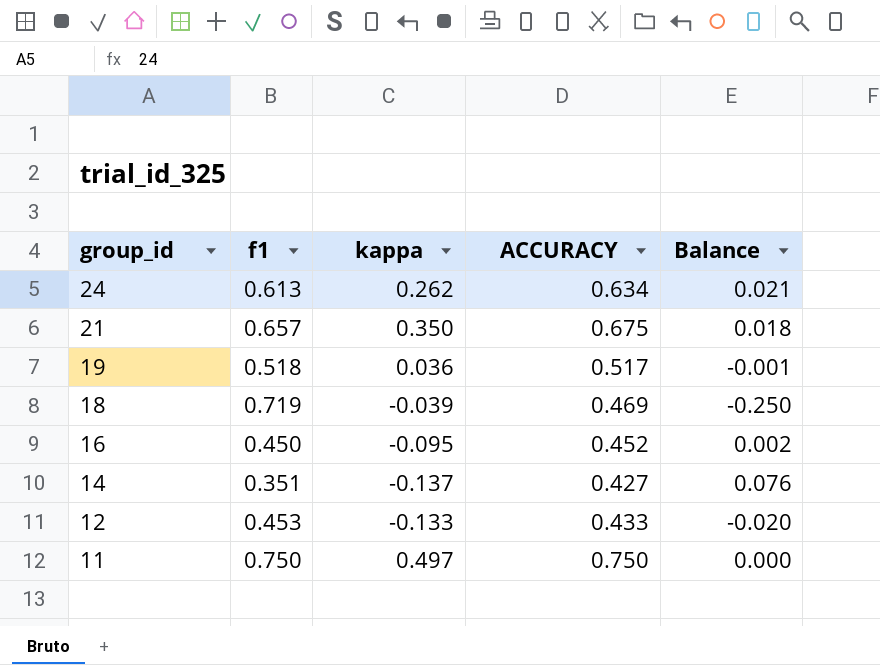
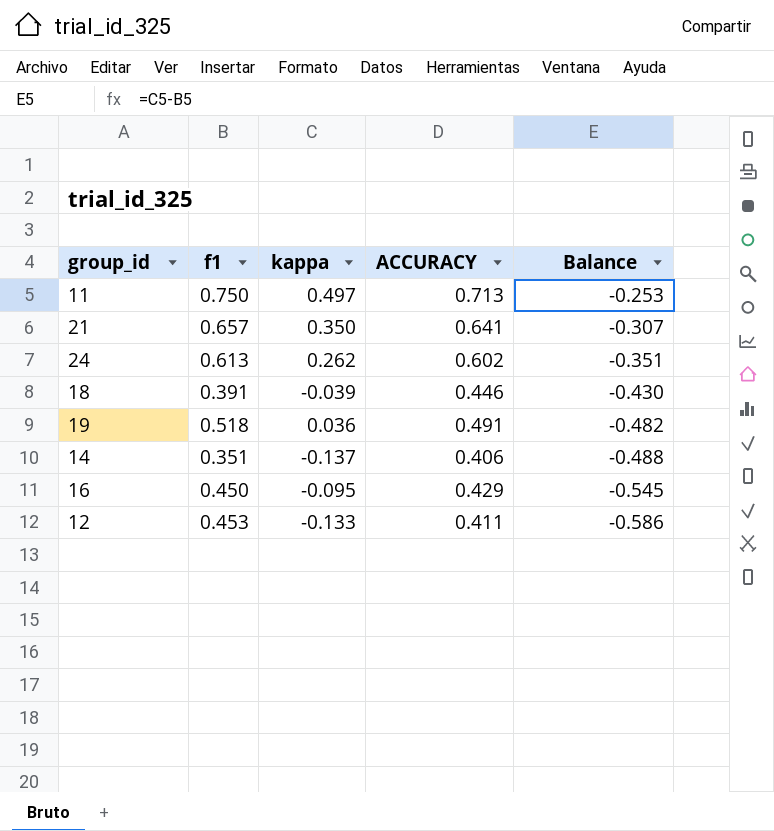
row order: group_id descending -> Balance descending
column Balance | formula: [ACCURACY] - [f1] -> [kappa] - [f1]
11 | ACCURACY: 0.750 -> 0.713
21 | ACCURACY: 0.675 -> 0.641
24 | ACCURACY: 0.634 -> 0.602
18 | f1: 0.719 -> 0.391
18 | ACCURACY: 0.469 -> 0.446
19 | ACCURACY: 0.517 -> 0.491
14 | ACCURACY: 0.427 -> 0.406
16 | ACCURACY: 0.452 -> 0.429
12 | ACCURACY: 0.433 -> 0.411

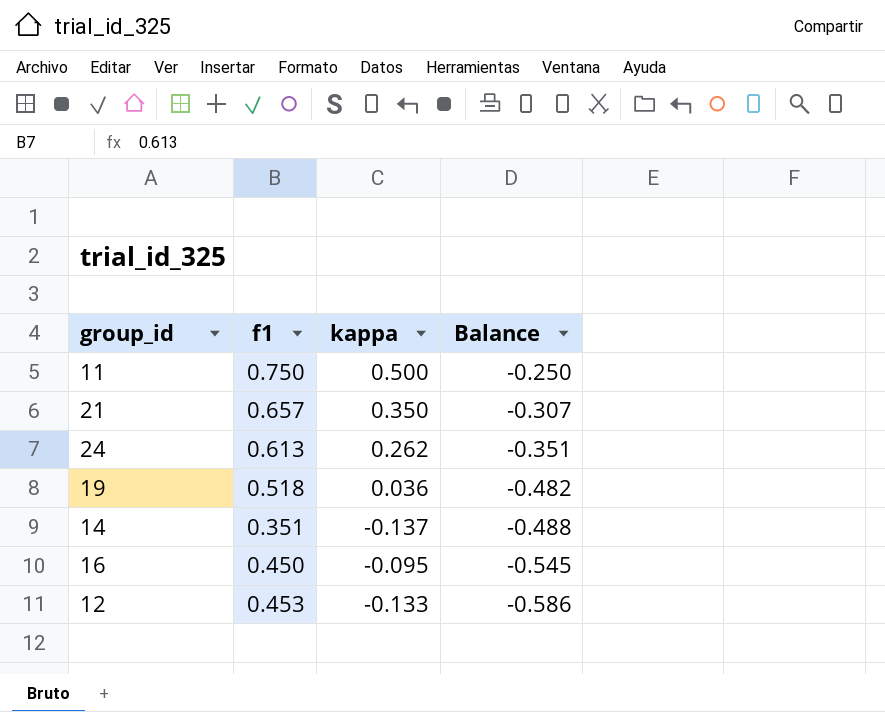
column ACCURACY | position: 4 -> none
row 18: 0.391 | -0.039 | 0.446 | -0.430 -> none
11 | kappa: 0.497 -> 0.500
11 | Balance: -0.253 -> -0.250

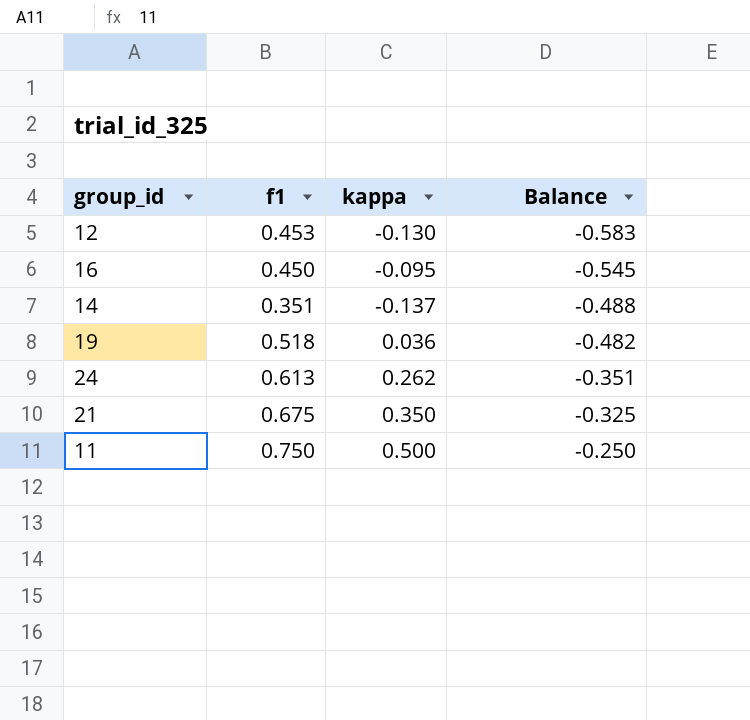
row order: Balance descending -> Balance ascending
12 | kappa: -0.133 -> -0.130
12 | Balance: -0.586 -> -0.583
21 | f1: 0.657 -> 0.675
21 | Balance: -0.307 -> -0.325

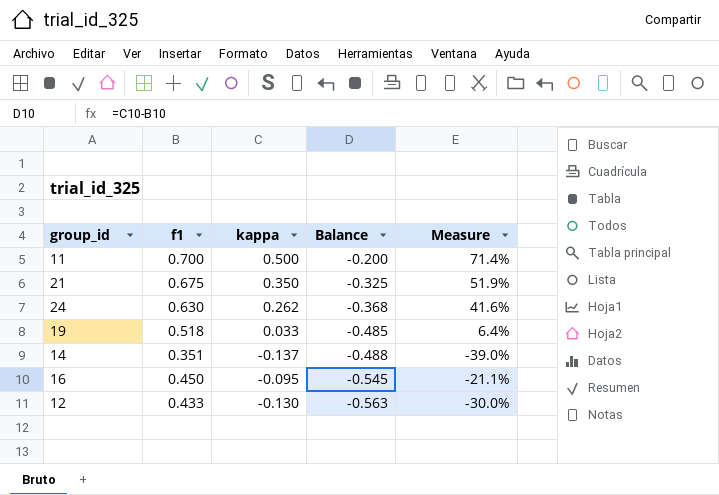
row order: Balance ascending -> Balance descending
column Measure | formula: none -> [kappa] / [f1]
11 | f1: 0.750 -> 0.700
11 | Balance: -0.250 -> -0.200
24 | f1: 0.613 -> 0.630
24 | Balance: -0.351 -> -0.368
19 | kappa: 0.036 -> 0.033
19 | Balance: -0.482 -> -0.485
12 | f1: 0.453 -> 0.433
12 | Balance: -0.583 -> -0.563

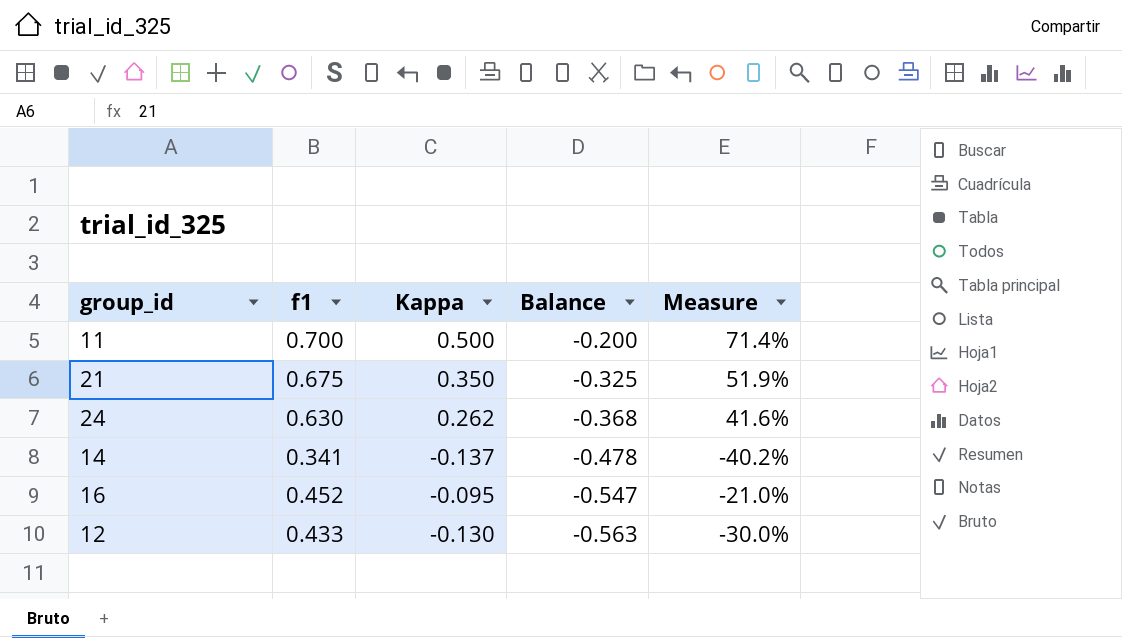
column name: kappa -> Kappa
row 19: 0.518 | 0.033 | -0.485 | 6.4% -> none
14 | f1: 0.351 -> 0.341
14 | Balance: -0.488 -> -0.478
14 | Measure: -39.0% -> -40.2%
16 | f1: 0.450 -> 0.452
16 | Balance: -0.545 -> -0.547
16 | Measure: -21.1% -> -21.0%

